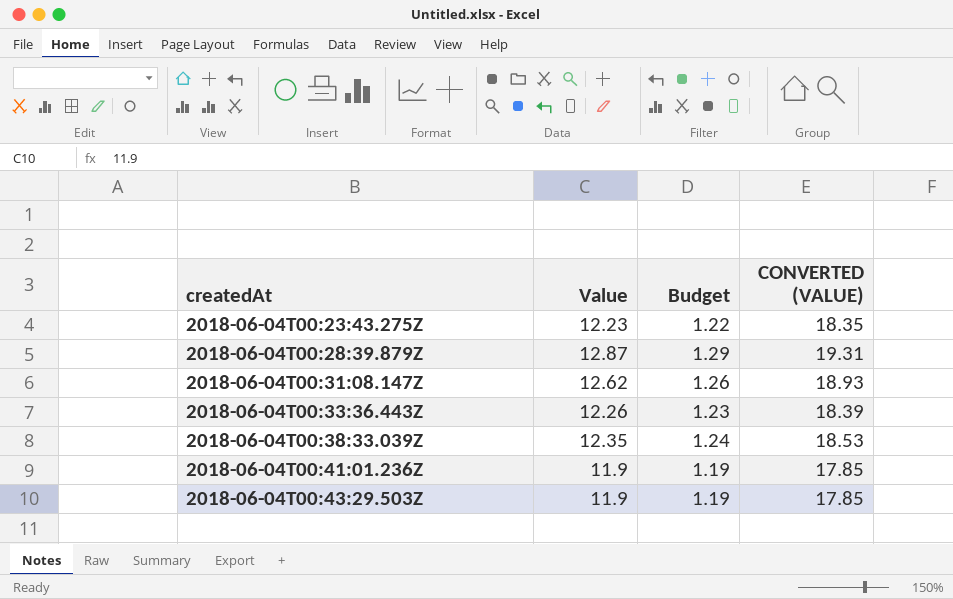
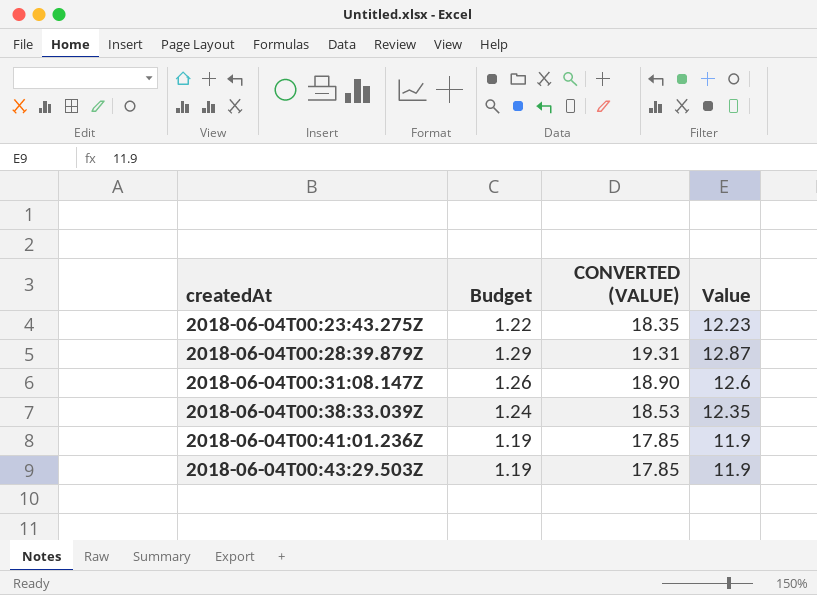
column Value | position: 2 -> 4
row 2018-06-04T00:33:36.443Z: 12.26 | 1.23 | 18.39 -> none
2018-06-04T00:31:08.147Z | CONVERTED (VALUE): 18.93 -> 18.90
2018-06-04T00:31:08.147Z | Value: 12.62 -> 12.6

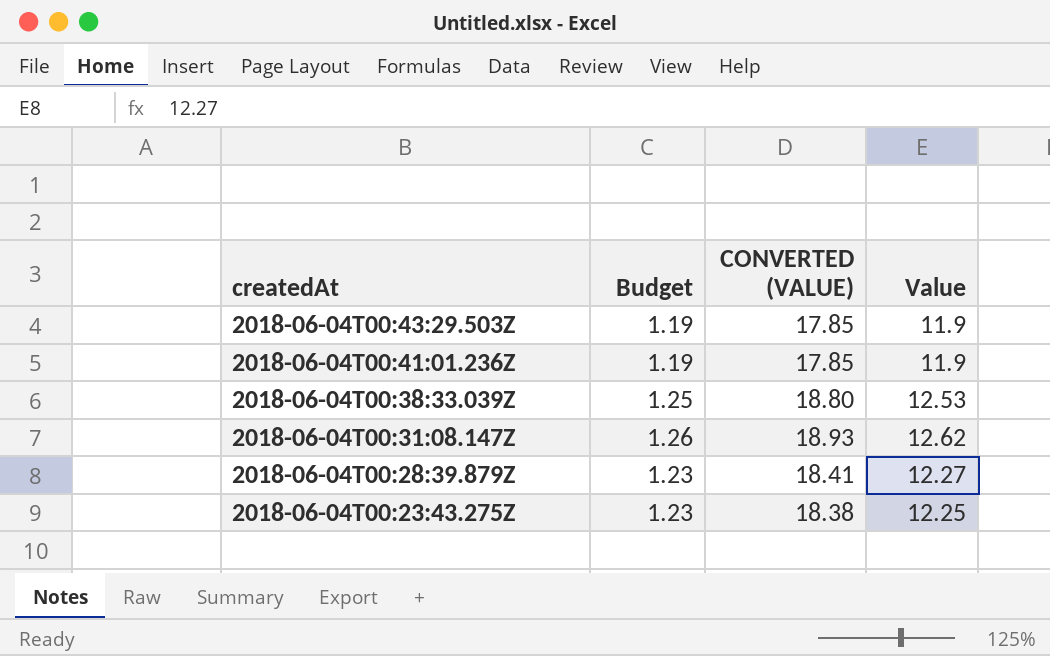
row order: createdAt ascending -> createdAt descending
2018-06-04T00:38:33.039Z | Budget: 1.24 -> 1.25
2018-06-04T00:38:33.039Z | CONVERTED (VALUE): 18.53 -> 18.80
2018-06-04T00:38:33.039Z | Value: 12.35 -> 12.53
2018-06-04T00:31:08.147Z | CONVERTED (VALUE): 18.90 -> 18.93
2018-06-04T00:31:08.147Z | Value: 12.6 -> 12.62
2018-06-04T00:28:39.879Z | Budget: 1.29 -> 1.23
2018-06-04T00:28:39.879Z | CONVERTED (VALUE): 19.31 -> 18.41
2018-06-04T00:28:39.879Z | Value: 12.87 -> 12.27
2018-06-04T00:23:43.275Z | Budget: 1.22 -> 1.23
2018-06-04T00:23:43.275Z | CONVERTED (VALUE): 18.35 -> 18.38
2018-06-04T00:23:43.275Z | Value: 12.23 -> 12.25

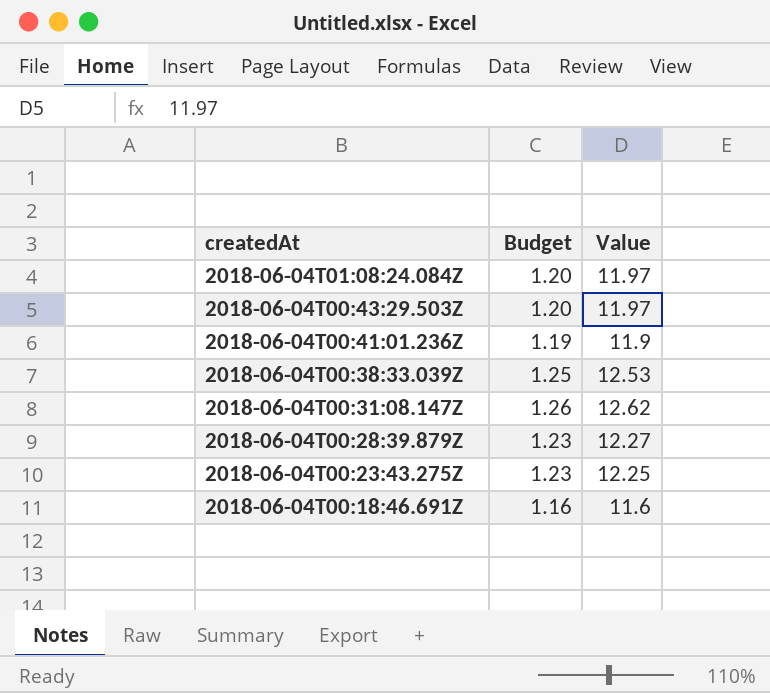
column CONVERTED (VALUE) | formula: [Value] * 1.5 -> none
row 2018-06-04T01:08:24.084Z: none -> 1.20 | 11.97
2018-06-04T00:43:29.503Z | Budget: 1.19 -> 1.20
2018-06-04T00:43:29.503Z | Value: 11.9 -> 11.97
row 2018-06-04T00:18:46.691Z: none -> 1.16 | 11.6

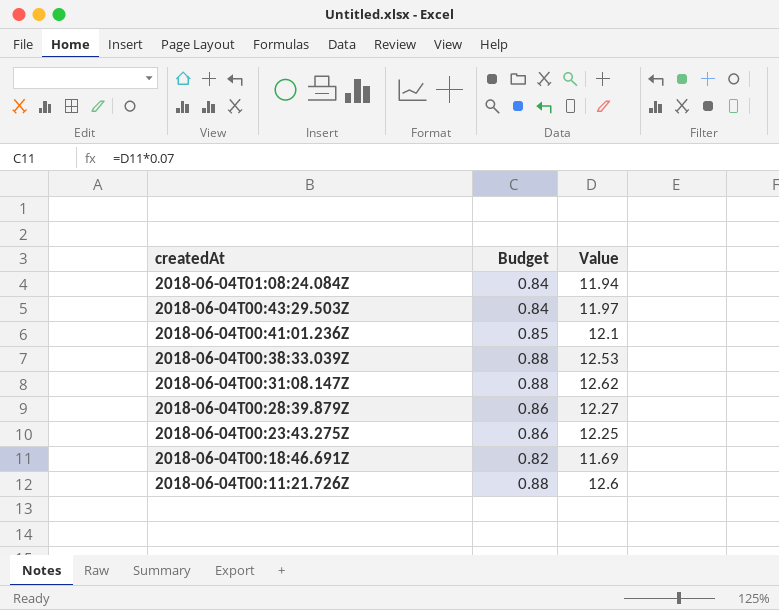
column Budget | formula: [Value] * 0.1 -> [Value] * 0.07
2018-06-04T01:08:24.084Z | Value: 11.97 -> 11.94
2018-06-04T00:41:01.236Z | Value: 11.9 -> 12.1
2018-06-04T00:18:46.691Z | Value: 11.6 -> 11.69
row 2018-06-04T00:11:21.726Z: none -> 0.88 | 12.6

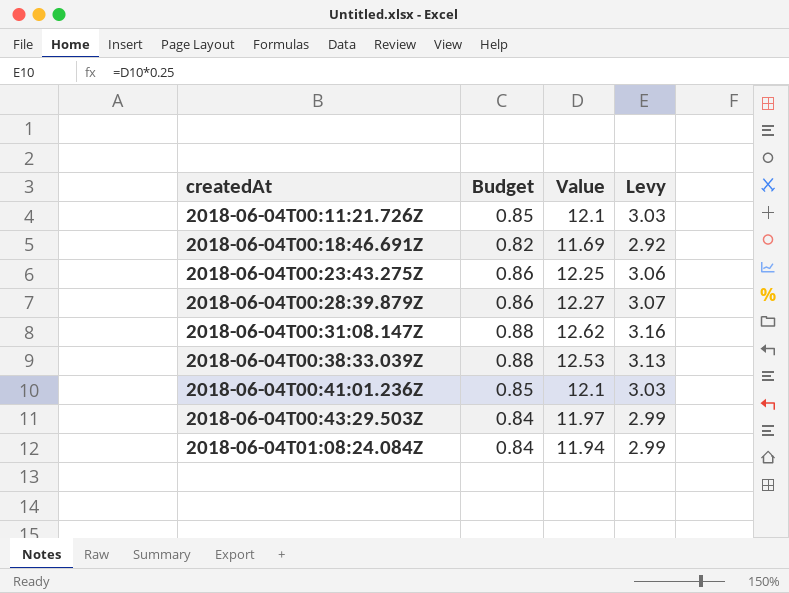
row order: createdAt descending -> createdAt ascending
column Levy | formula: none -> [Value] * 0.25
2018-06-04T00:11:21.726Z | Budget: 0.88 -> 0.85
2018-06-04T00:11:21.726Z | Value: 12.6 -> 12.1

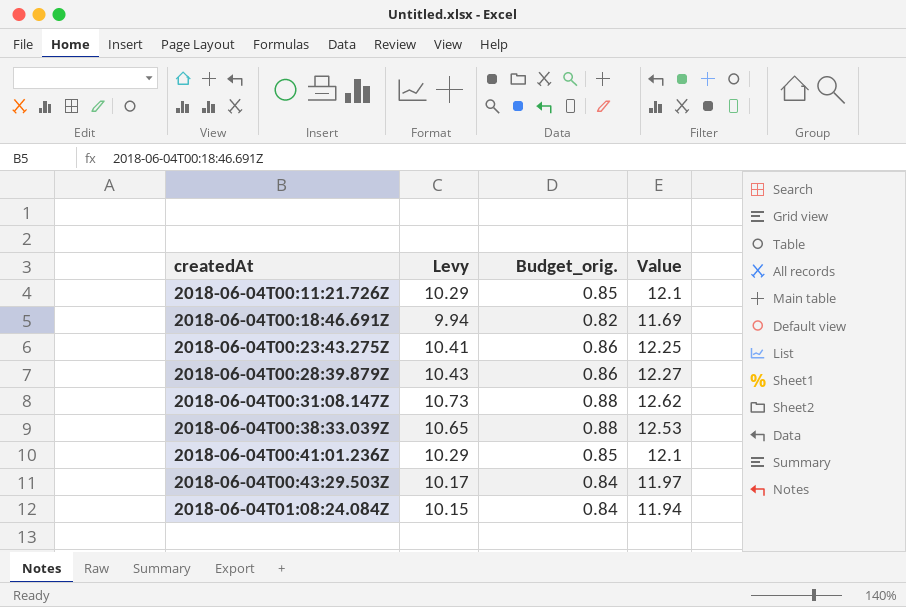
column Levy | formula: [Value] * 0.25 -> [Value] * 0.85
column Levy | position: 4 -> 2
column name: Budget -> Budget_orig.

